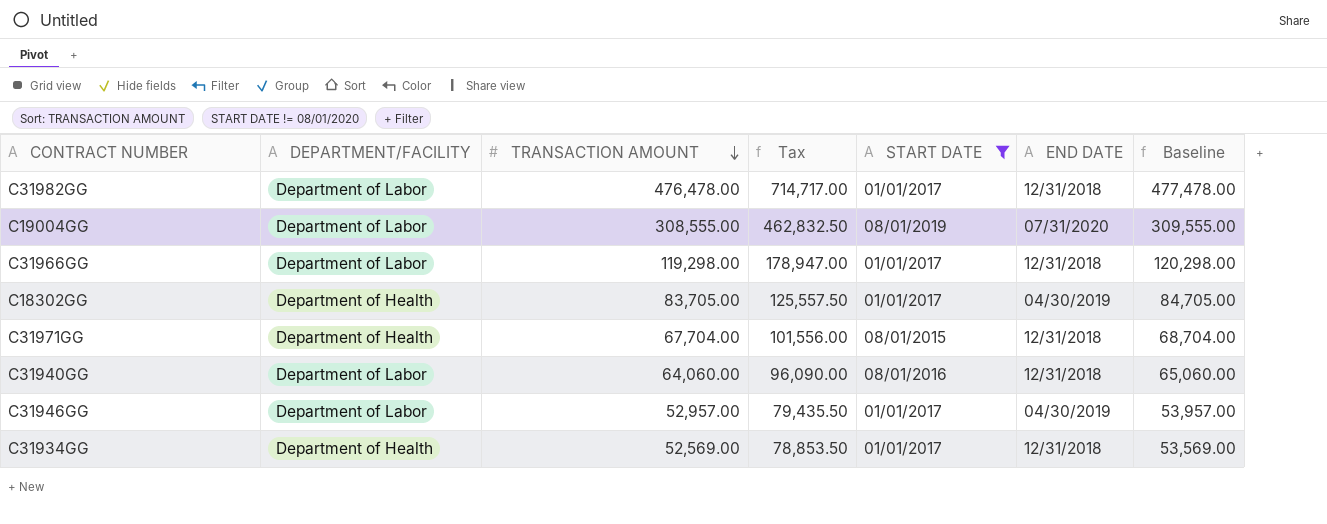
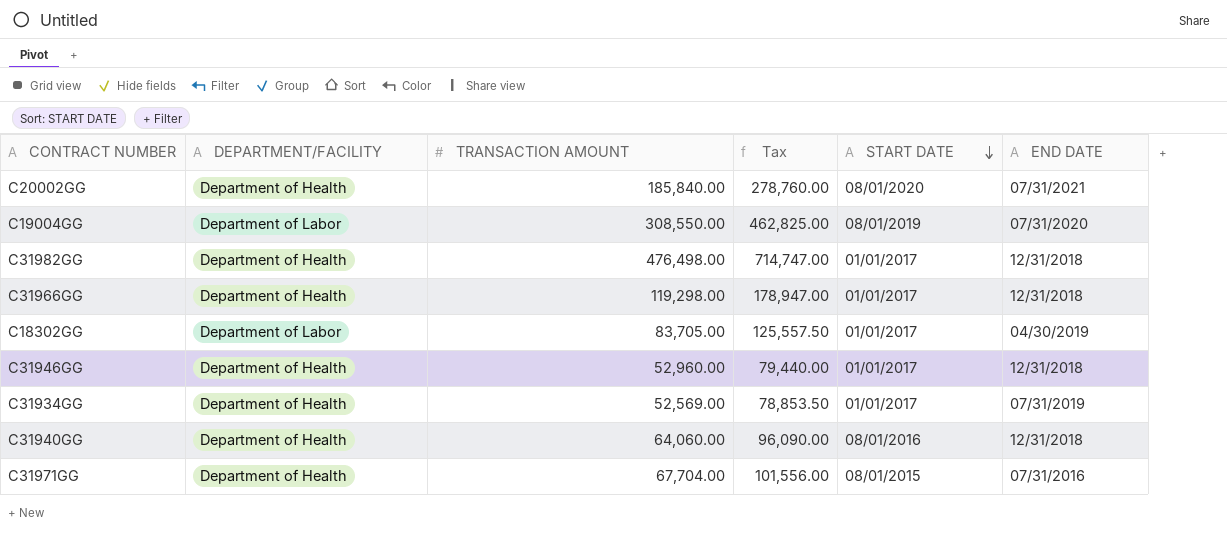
filter: START DATE != 08/01/2020 -> none
row order: TRANSACTION AMOUNT descending -> START DATE descending
column Baseline | formula: [TRANSACTION AMOUNT] + 1000 -> none
C19004GG | TRANSACTION AMOUNT: 308,555.00 -> 308,550.00
C19004GG | Tax: 462,832.50 -> 462,825.00
C31982GG | DEPARTMENT/FACILITY: Department of Labor -> Department of Health
C31982GG | TRANSACTION AMOUNT: 476,478.00 -> 476,498.00
C31982GG | Tax: 714,717.00 -> 714,747.00
C31966GG | DEPARTMENT/FACILITY: Department of Labor -> Department of Health
C18302GG | DEPARTMENT/FACILITY: Department of Health -> Department of Labor
C31946GG | DEPARTMENT/FACILITY: Department of Labor -> Department of Health
C31946GG | TRANSACTION AMOUNT: 52,957.00 -> 52,960.00
C31946GG | Tax: 79,435.50 -> 79,440.00
C31946GG | END DATE: 04/30/2019 -> 12/31/2018
C31934GG | END DATE: 12/31/2018 -> 07/31/2019
C31940GG | DEPARTMENT/FACILITY: Department of Labor -> Department of Health
C31971GG | END DATE: 12/31/2018 -> 07/31/2016

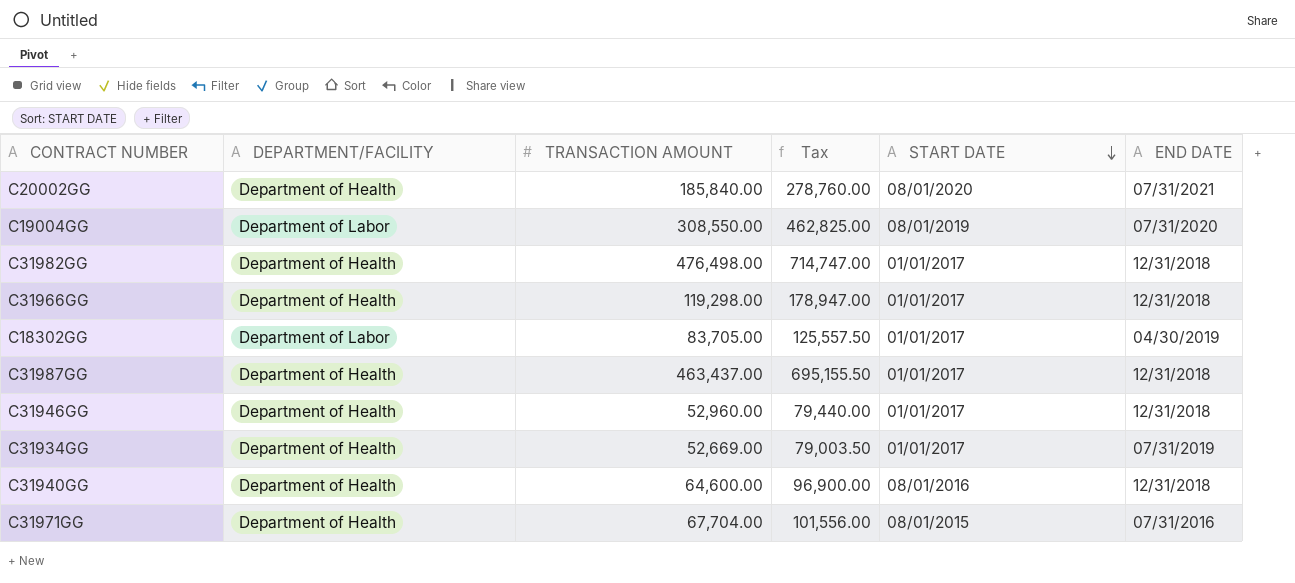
row C31987GG: none -> Department of Health | 463,437.00 | 695,155.50 | 01/01/2017 | 12/31/2018
C31934GG | TRANSACTION AMOUNT: 52,569.00 -> 52,669.00
C31934GG | Tax: 78,853.50 -> 79,003.50
C31940GG | TRANSACTION AMOUNT: 64,060.00 -> 64,600.00
C31940GG | Tax: 96,090.00 -> 96,900.00

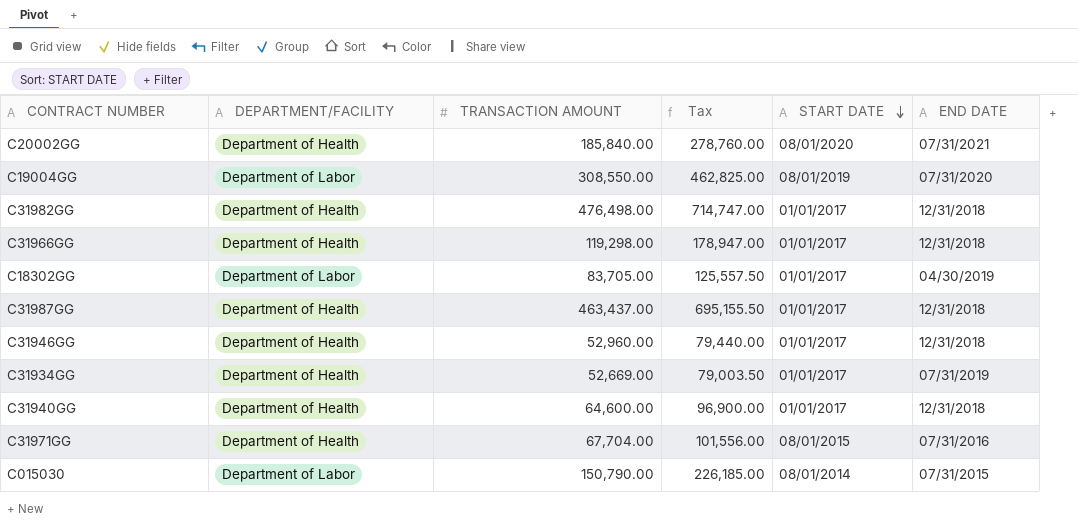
C31940GG | START DATE: 08/01/2016 -> 01/01/2017
row C015030: none -> Department of Labor | 150,790.00 | 226,185.00 | 08/01/2014 | 07/31/2015

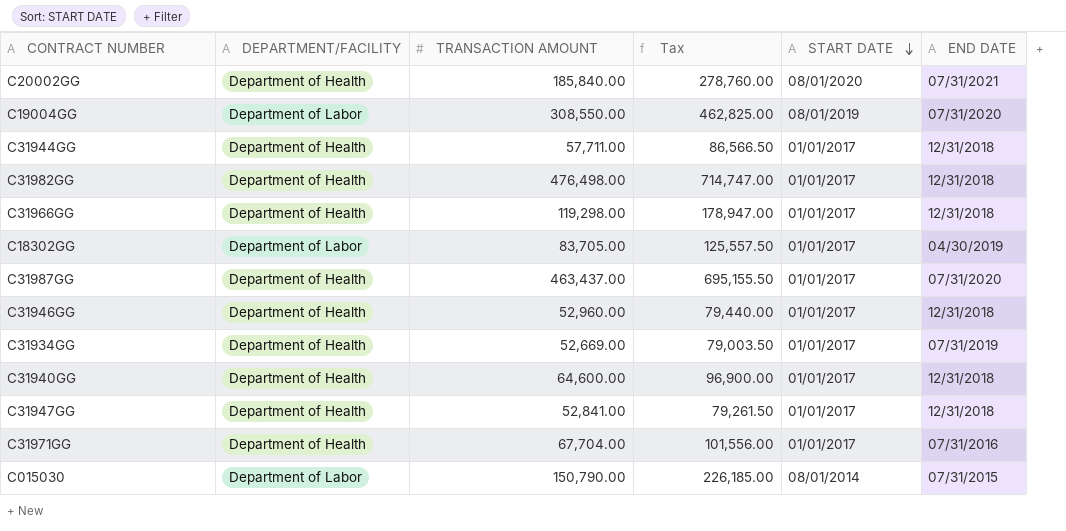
row C31944GG: none -> Department of Health | 57,711.00 | 86,566.50 | 01/01/2017 | 12/31/2018
C31987GG | END DATE: 12/31/2018 -> 07/31/2020
row C31947GG: none -> Department of Health | 52,841.00 | 79,261.50 | 01/01/2017 | 12/31/2018
C31971GG | START DATE: 08/01/2015 -> 01/01/2017

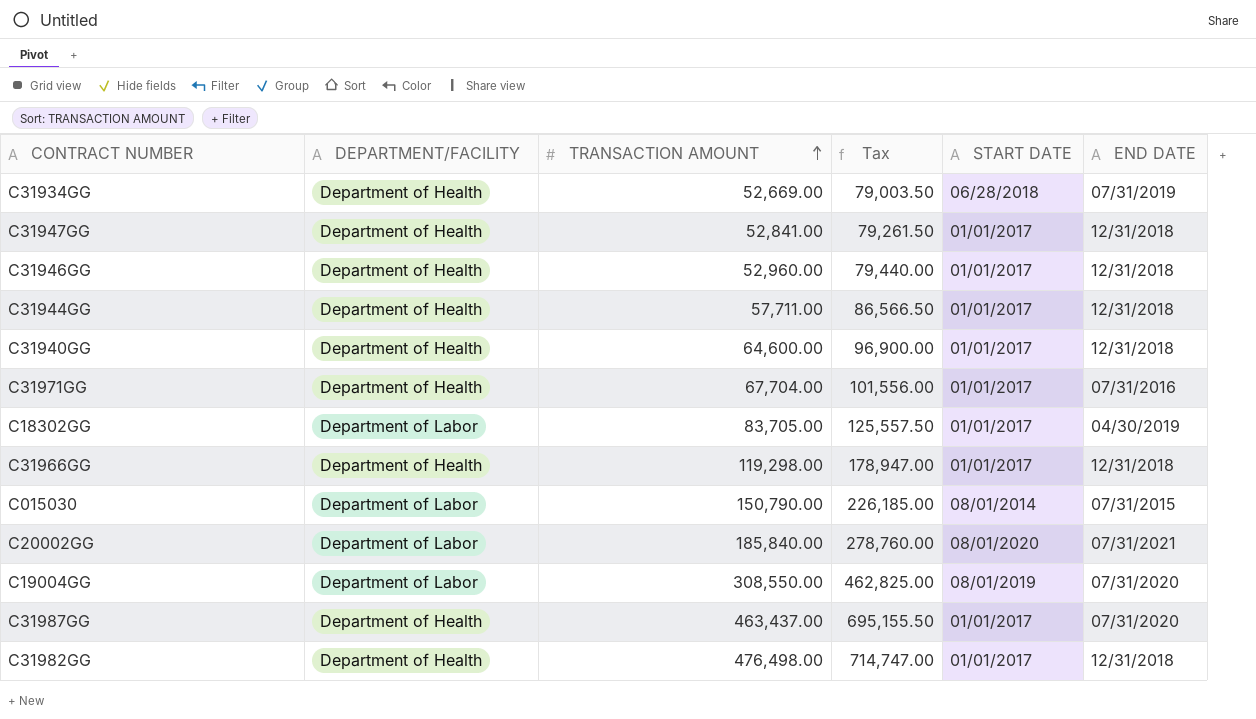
row order: START DATE descending -> TRANSACTION AMOUNT ascending
C31934GG | START DATE: 01/01/2017 -> 06/28/2018
C20002GG | DEPARTMENT/FACILITY: Department of Health -> Department of Labor

